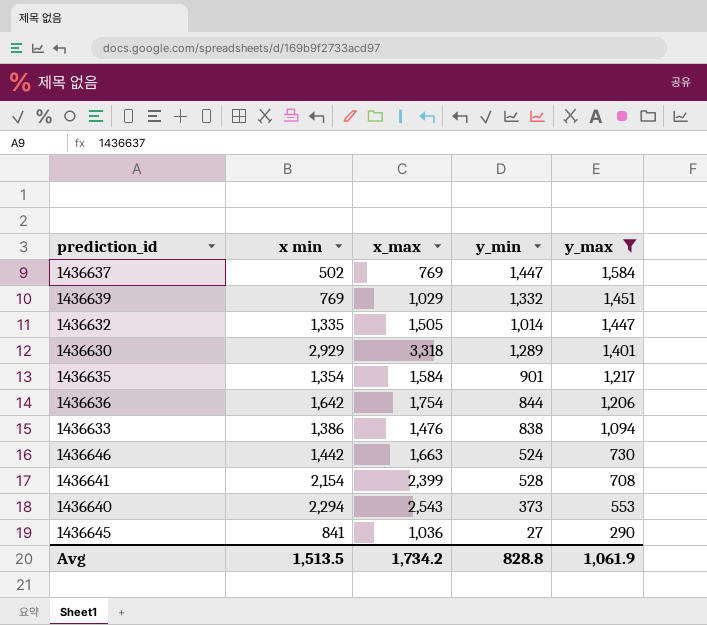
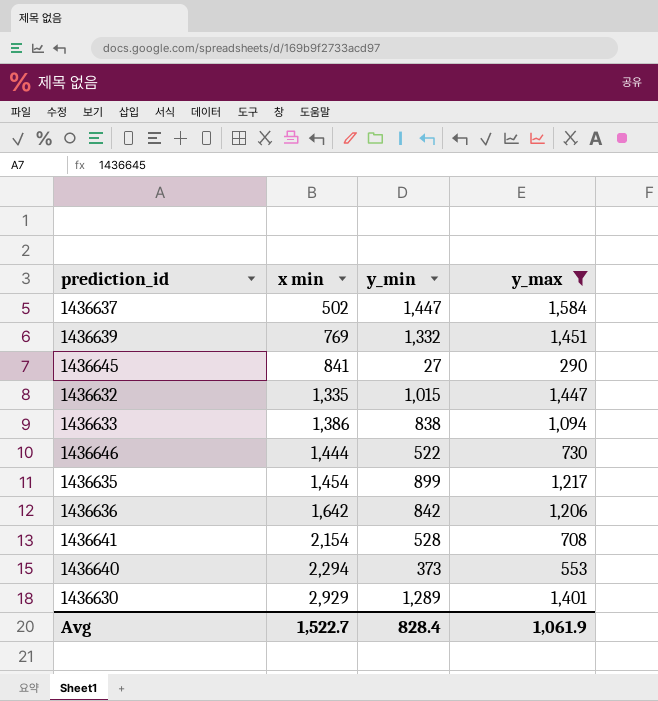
row order: y_max descending -> x min ascending
column x_max | position: 3 -> none
1436632 | y_min: 1,014 -> 1,015
1436646 | x min: 1,442 -> 1,444
1436646 | y_min: 524 -> 522
1436635 | x min: 1,354 -> 1,454
1436635 | y_min: 901 -> 899
1436636 | y_min: 844 -> 842
Avg | x min: 1,513.5 -> 1,522.7
Avg | y_min: 828.8 -> 828.4

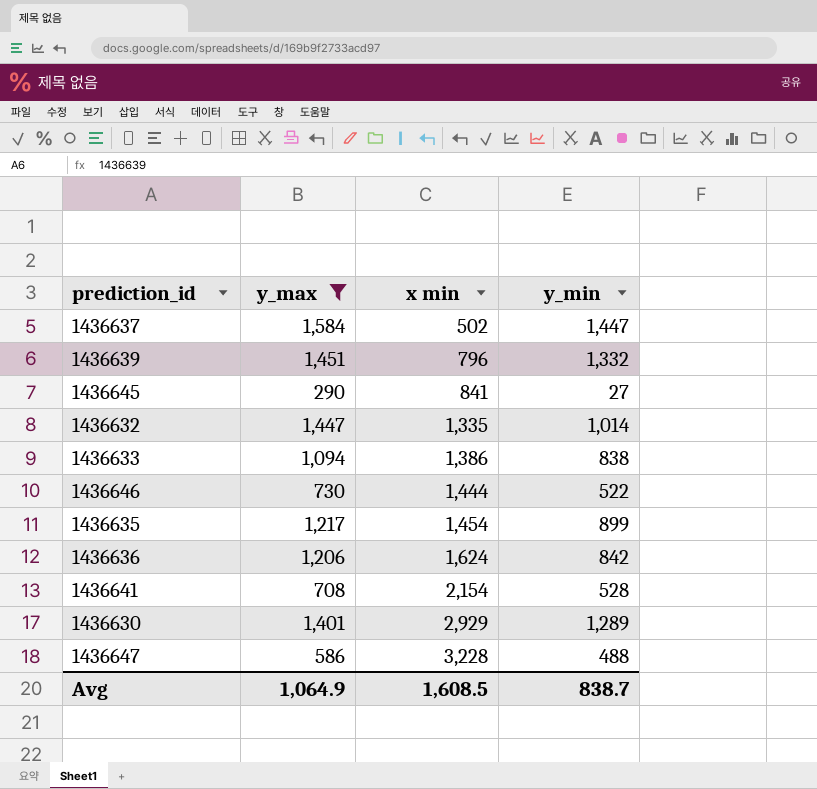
column y_max | position: 4 -> 2
row 1436640: 2,294 | 373 | 553 -> none
1436639 | x min: 769 -> 796
1436632 | y_min: 1,015 -> 1,014
1436636 | x min: 1,642 -> 1,624
row 1436647: none -> 586 | 3,228 | 488
Avg | y_max: 1,061.9 -> 1,064.9
Avg | x min: 1,522.7 -> 1,608.5
Avg | y_min: 828.4 -> 838.7

